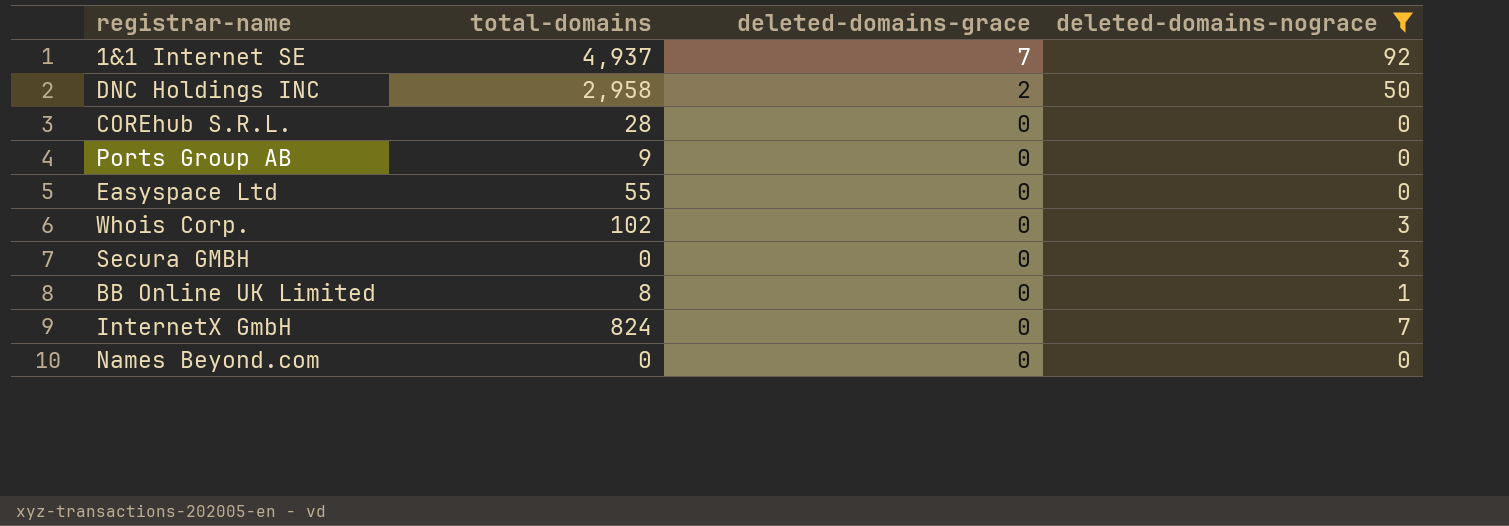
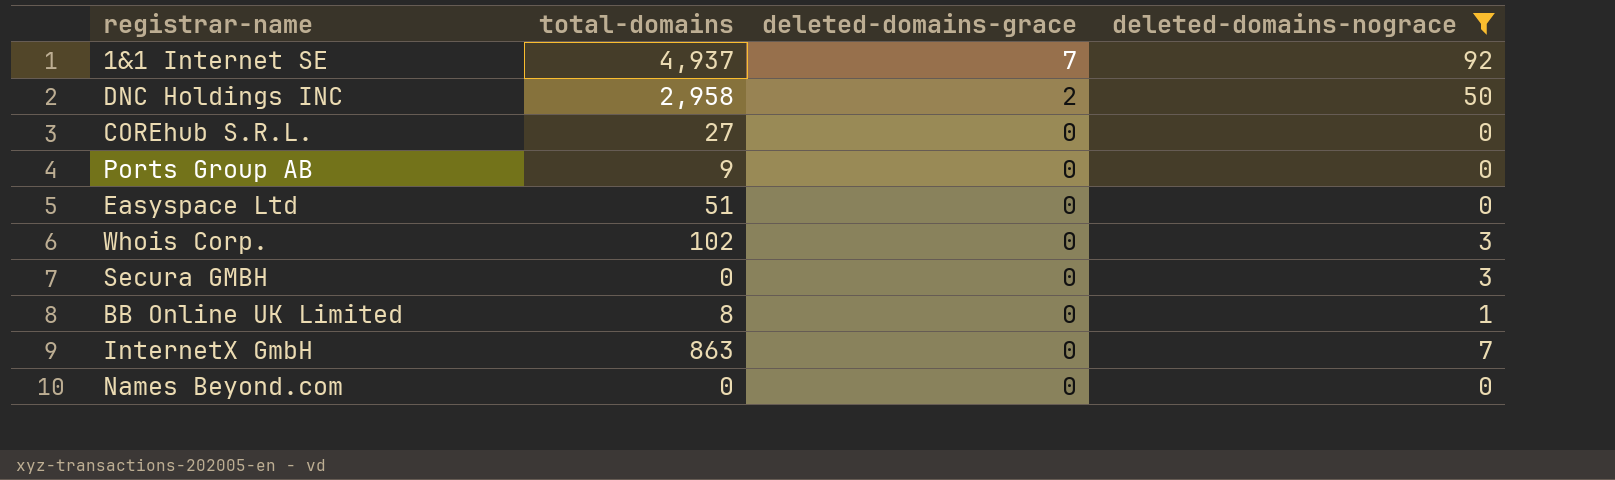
COREhub S.R.L. | total-domains: 28 -> 27
Easyspace Ltd | total-domains: 55 -> 51
InternetX GmbH | total-domains: 824 -> 863

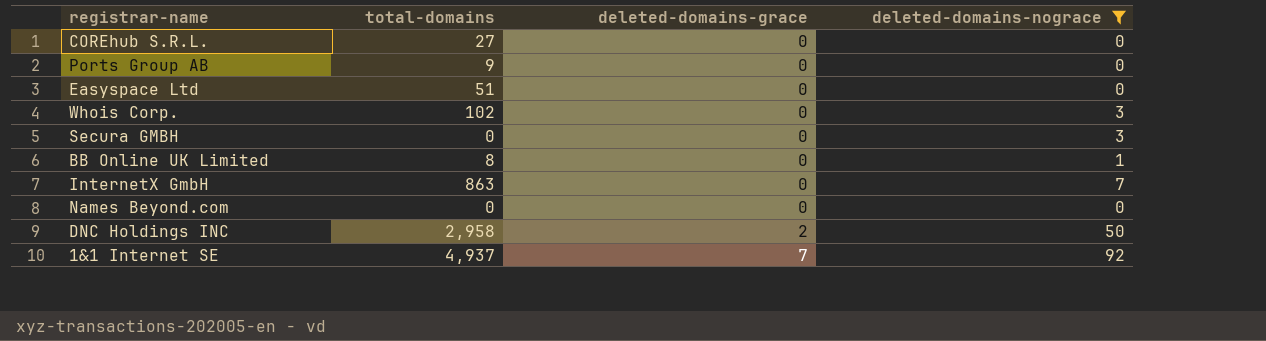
row order: deleted-domains-grace descending -> deleted-domains-grace ascending

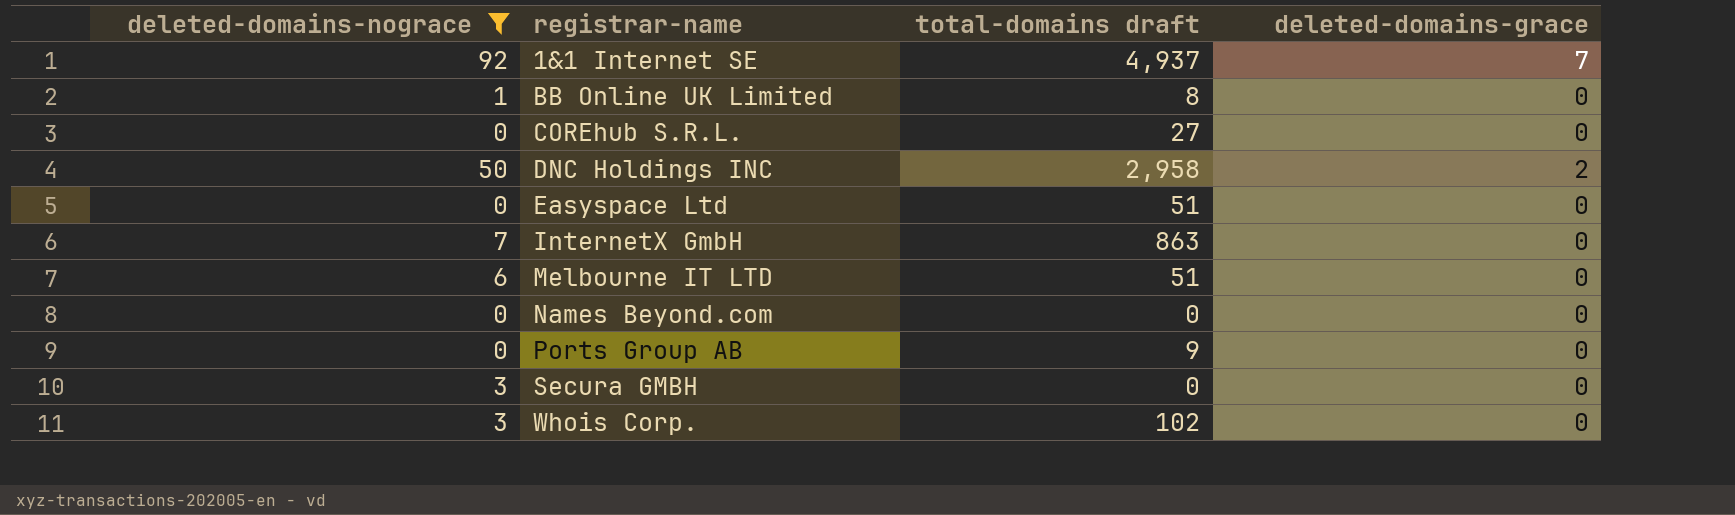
row order: deleted-domains-grace ascending -> registrar-name ascending
column deleted-domains-nograce | position: 4 -> 1
column name: total-domains -> total-domains draft
row Melbourne IT LTD: none -> 6 | 51 | 0

